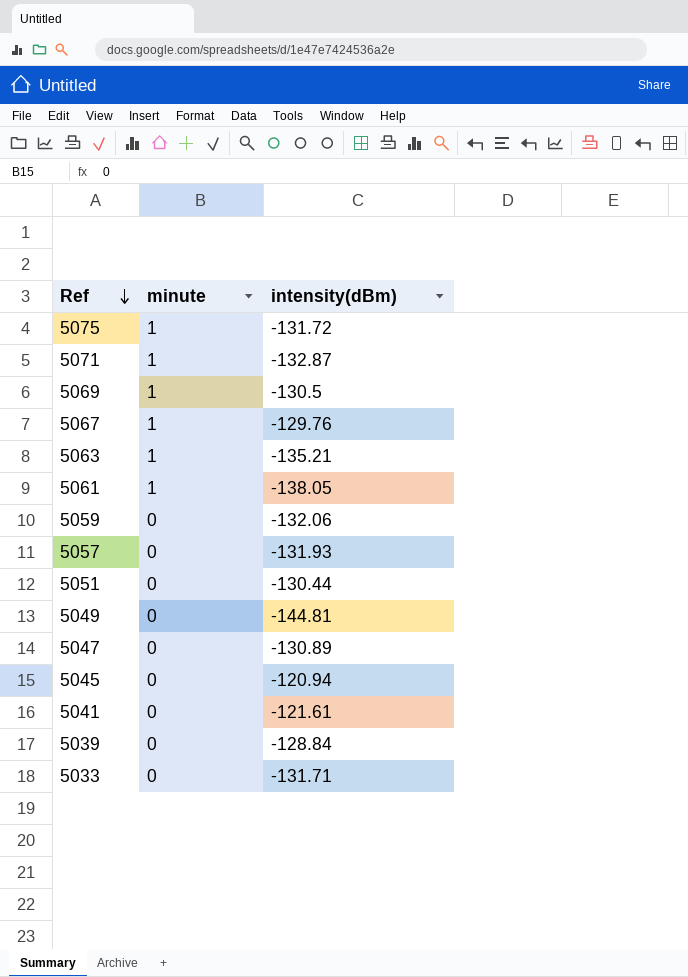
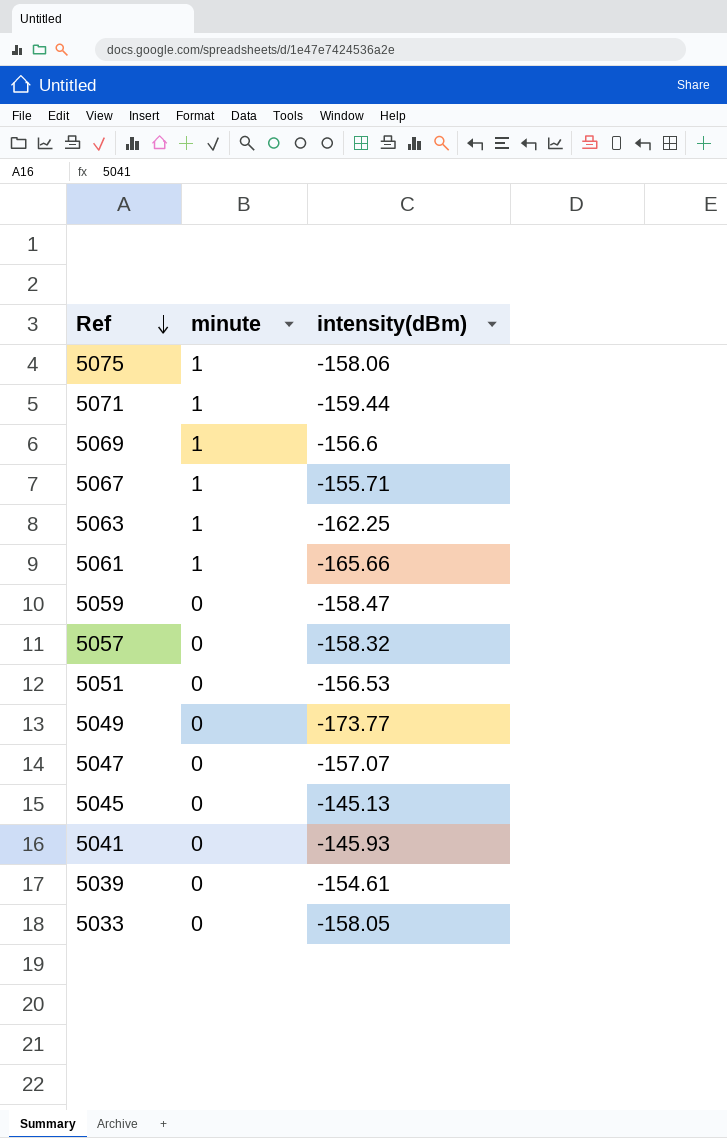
5075 | intensity(dBm): -131.72 -> -158.06
5071 | intensity(dBm): -132.87 -> -159.44
5069 | intensity(dBm): -130.5 -> -156.6
5067 | intensity(dBm): -129.76 -> -155.71
5063 | intensity(dBm): -135.21 -> -162.25
5061 | intensity(dBm): -138.05 -> -165.66
5059 | intensity(dBm): -132.06 -> -158.47
5057 | intensity(dBm): -131.93 -> -158.32
5051 | intensity(dBm): -130.44 -> -156.53
5049 | intensity(dBm): -144.81 -> -173.77
5047 | intensity(dBm): -130.89 -> -157.07
5045 | intensity(dBm): -120.94 -> -145.13
5041 | intensity(dBm): -121.61 -> -145.93
5039 | intensity(dBm): -128.84 -> -154.61
5033 | intensity(dBm): -131.71 -> -158.05

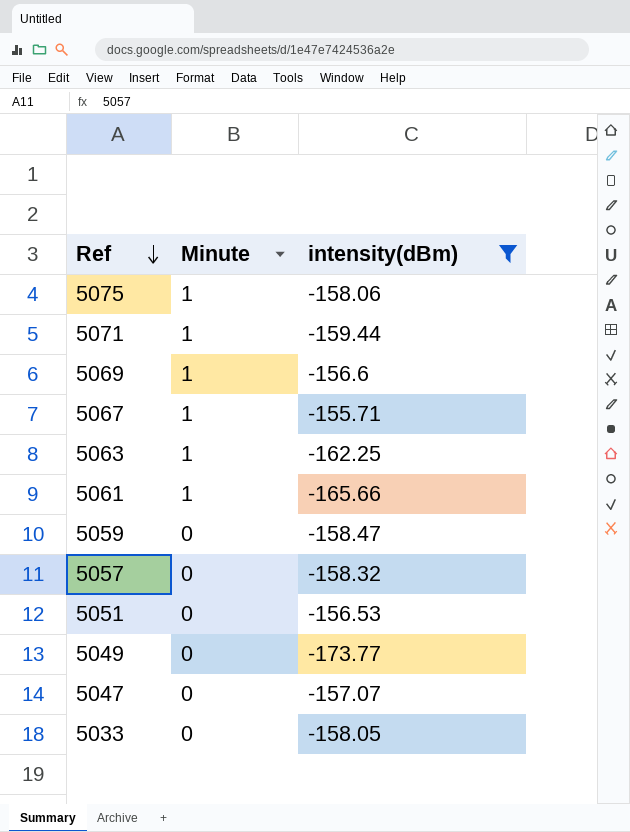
filter: none -> intensity(dBm) <= -155.71
column name: minute -> Minute

